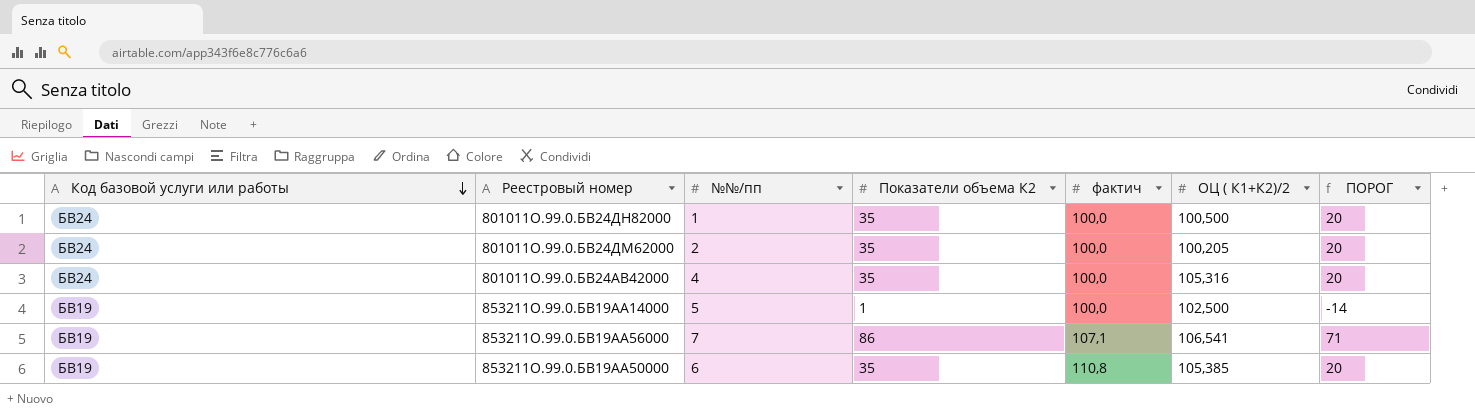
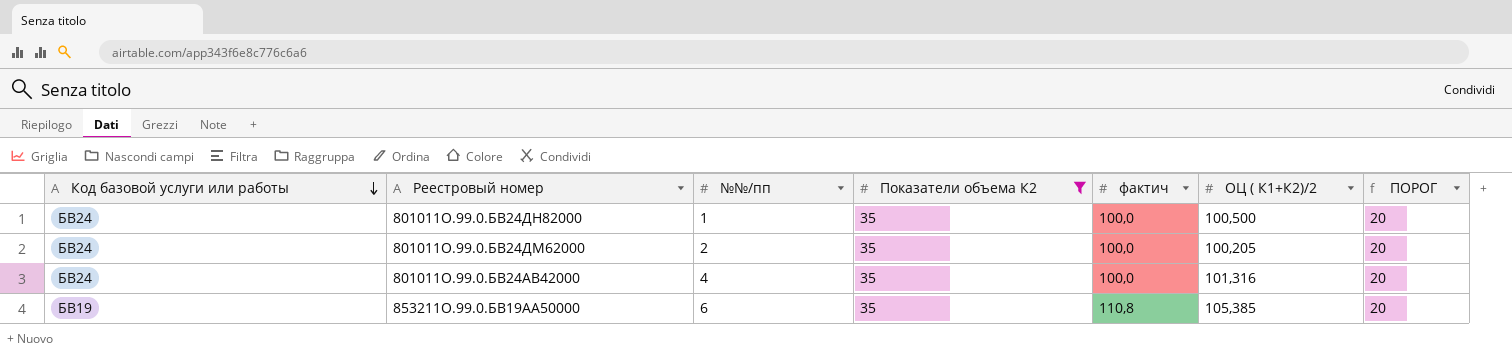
filter: none -> Показатели объема К2 = 35
801011О.99.0.БВ24АВ42000 | ОЦ ( К1+К2)/2: 105,316 -> 101,316

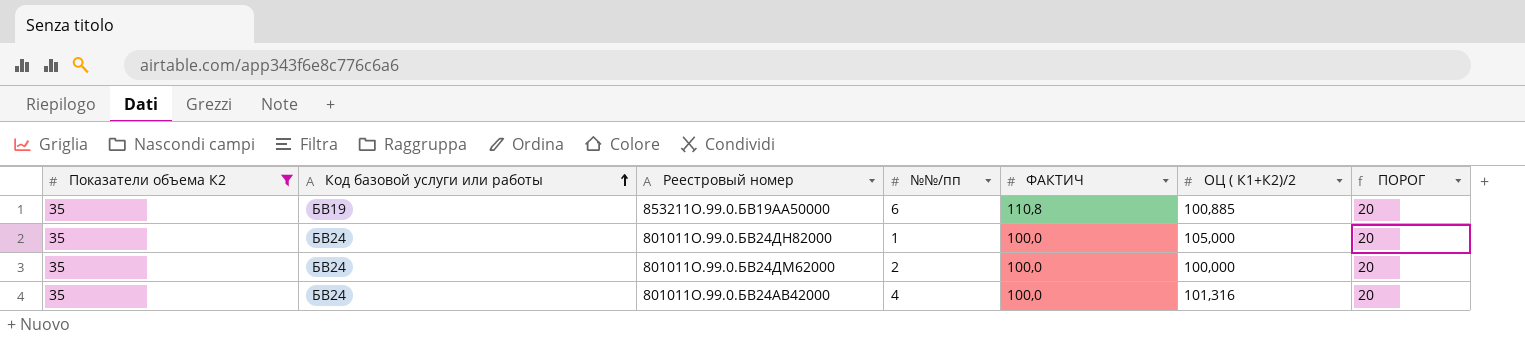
row order: Код базовой услуги или работы descending -> Код базовой услуги или работы ascending
column Показатели объема К2 | position: 4 -> 1
column name: фактич -> ФАКТИЧ
853211О.99.0.БВ19АА50000 | ОЦ ( К1+К2)/2: 105,385 -> 100,885
801011О.99.0.БВ24ДН82000 | ОЦ ( К1+К2)/2: 100,500 -> 105,000
801011О.99.0.БВ24ДМ62000 | ОЦ ( К1+К2)/2: 100,205 -> 100,000

